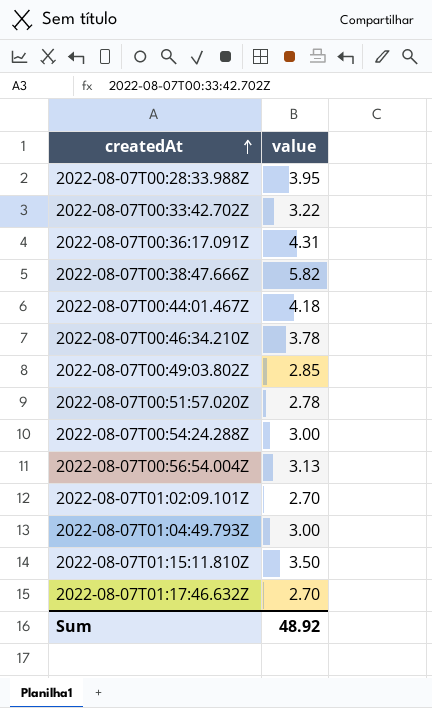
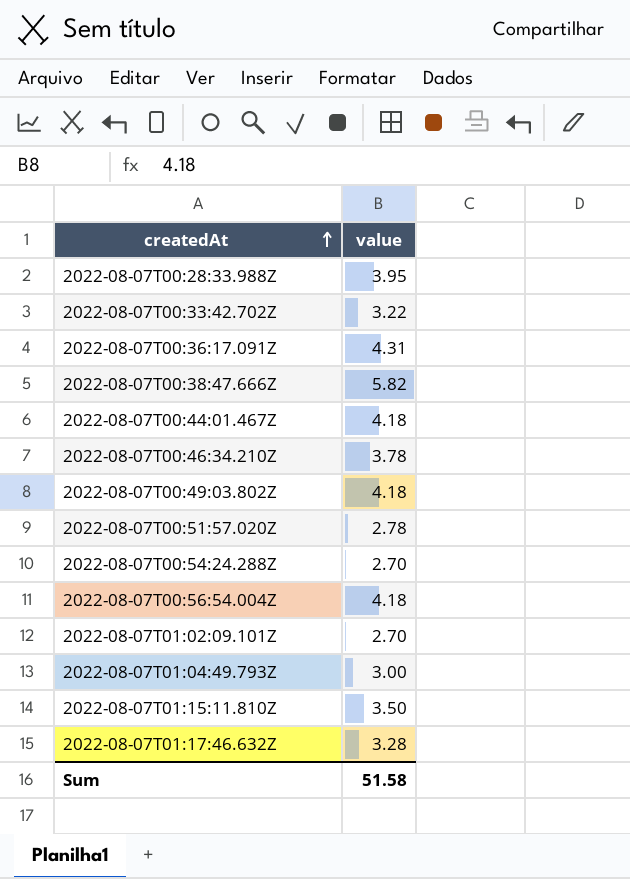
2022-08-07T00:49:03.802Z | value: 2.85 -> 4.18
2022-08-07T00:54:24.288Z | value: 3.00 -> 2.70
2022-08-07T00:56:54.004Z | value: 3.13 -> 4.18
2022-08-07T01:17:46.632Z | value: 2.70 -> 3.28
Sum | value: 48.92 -> 51.58

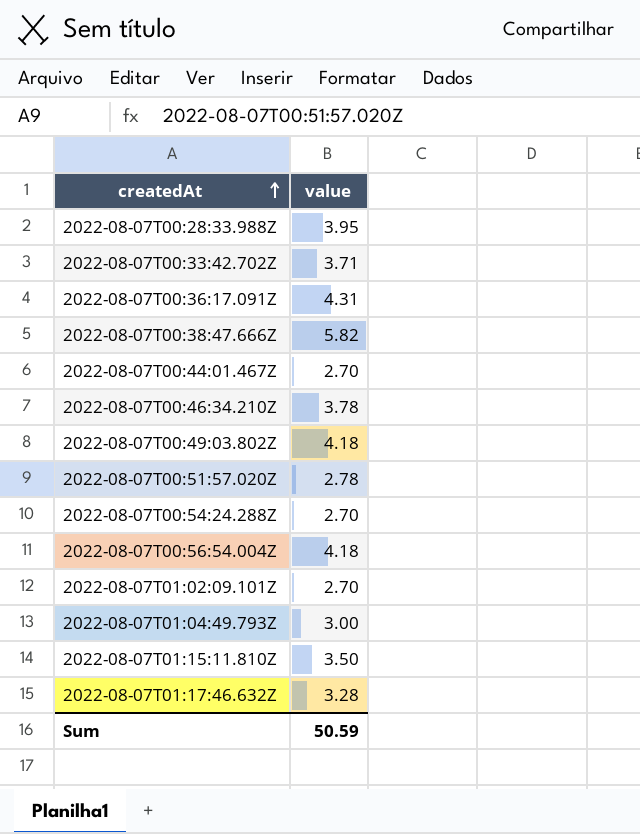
2022-08-07T00:33:42.702Z | value: 3.22 -> 3.71
2022-08-07T00:44:01.467Z | value: 4.18 -> 2.70
Sum | value: 51.58 -> 50.59

